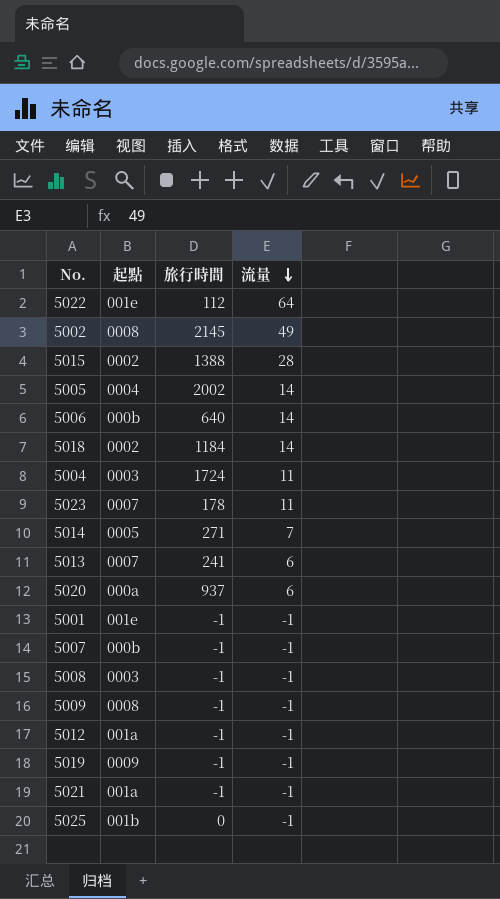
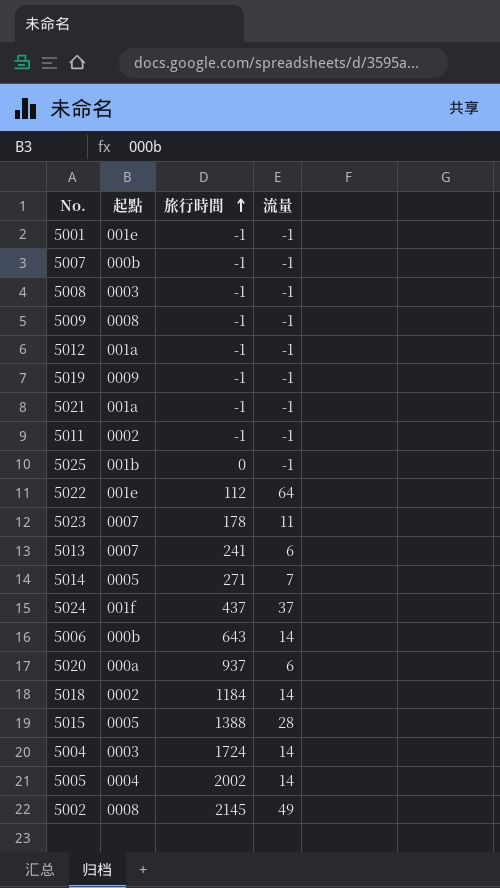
row order: 流量 descending -> 旅行時間 ascending
row 5011: none -> 0002 | -1 | -1
row 5024: none -> 001f | 437 | 37
5006 | 旅行時間: 640 -> 643
5015 | 起點: 0002 -> 0005
5004 | 流量: 11 -> 14

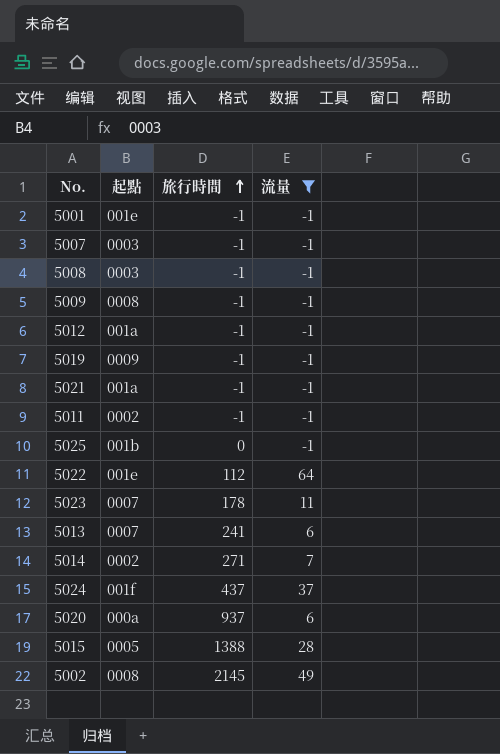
filter: none -> 流量 != 14
5007 | 起點: 000b -> 0003
5014 | 起點: 0005 -> 0002

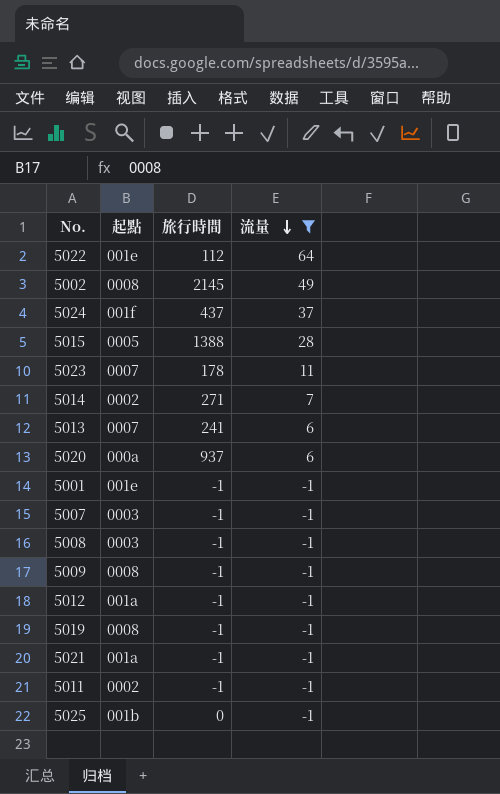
row order: 旅行時間 ascending -> 流量 descending
5019 | 起點: 0009 -> 0008

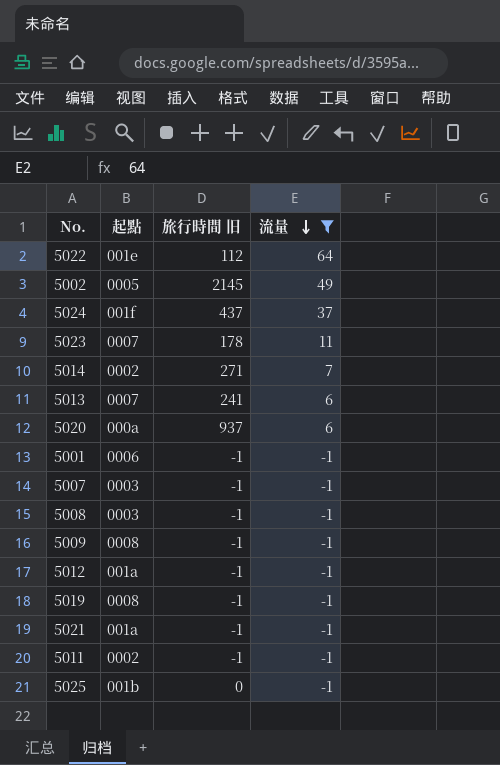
column name: 旅行時間 -> 旅行時間 旧
row 5015: 0005 | 1388 | 28 -> none
5002 | 起點: 0008 -> 0005
5001 | 起點: 001e -> 0006

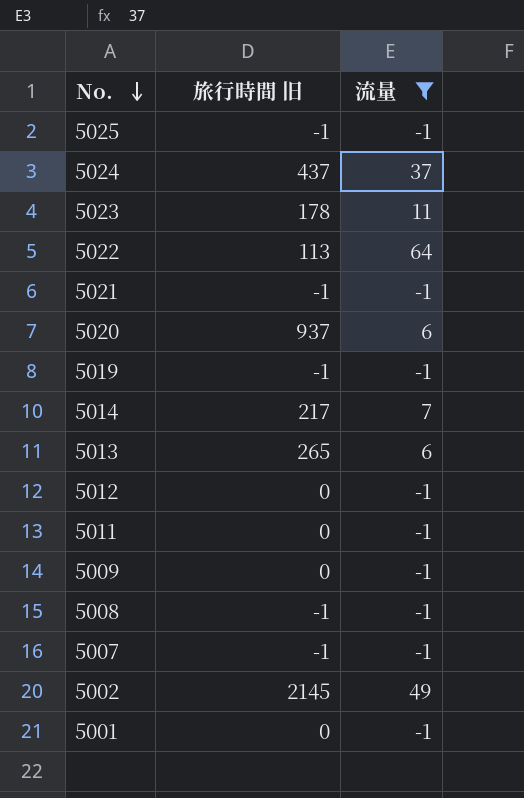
row order: 流量 descending -> No. descending
column 起點 | position: 2 -> none
5025 | 旅行時間 旧: 0 -> -1
5022 | 旅行時間 旧: 112 -> 113
5014 | 旅行時間 旧: 271 -> 217
5013 | 旅行時間 旧: 241 -> 265
5012 | 旅行時間 旧: -1 -> 0
5011 | 旅行時間 旧: -1 -> 0
5009 | 旅行時間 旧: -1 -> 0
5001 | 旅行時間 旧: -1 -> 0

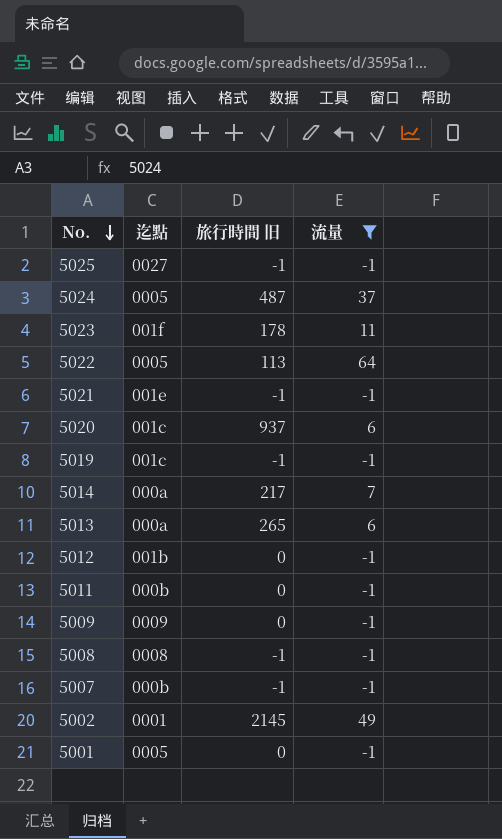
column 迄點 | position: none -> 2
5024 | 旅行時間 旧: 437 -> 487

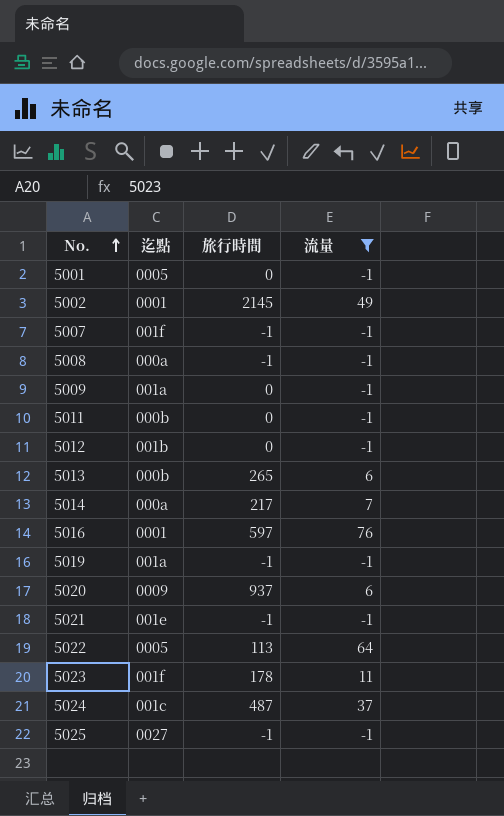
row order: No. descending -> No. ascending
column name: 旅行時間 旧 -> 旅行時間
5007 | 迄點: 000b -> 001f
5008 | 迄點: 0008 -> 000a
5009 | 迄點: 0009 -> 001a
5013 | 迄點: 000a -> 000b
row 5016: none -> 0001 | 597 | 76
5019 | 迄點: 001c -> 001a
5020 | 迄點: 001c -> 0009
5024 | 迄點: 0005 -> 001c

